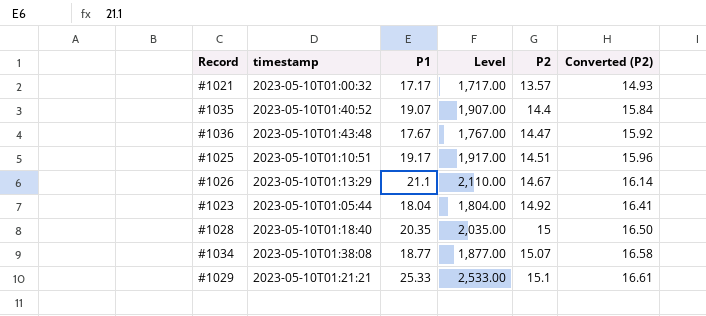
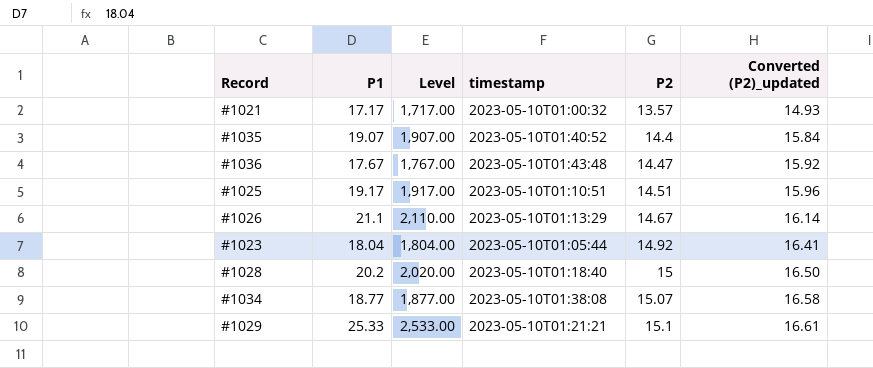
column timestamp | position: 2 -> 4
column name: Converted (P2) -> Converted (P2)_updated
#1028 | P1: 20.35 -> 20.2
#1028 | Level: 2,035.00 -> 2,020.00

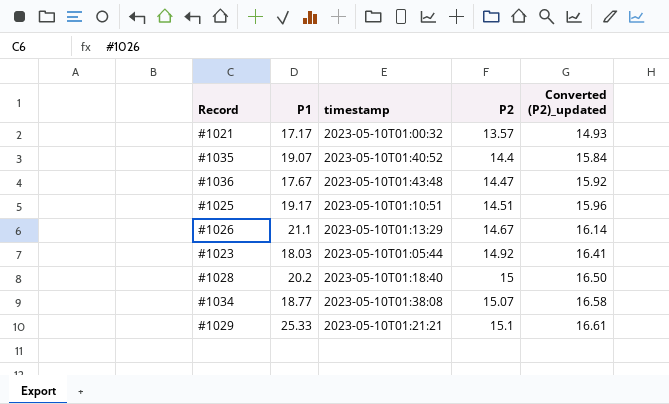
column Level | formula: [P1] * 100 -> none
#1023 | P1: 18.04 -> 18.03

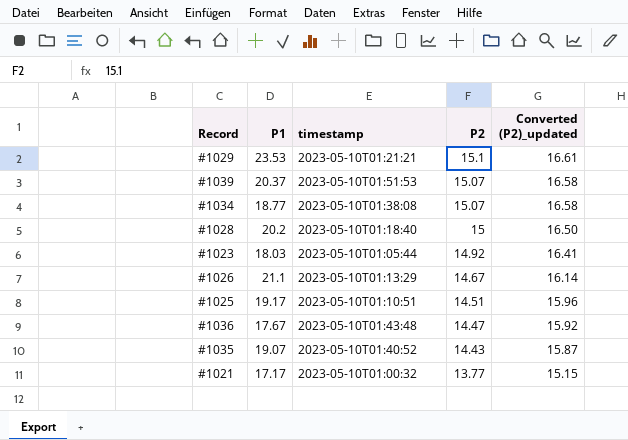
row order: P2 ascending -> P2 descending
#1029 | P1: 25.33 -> 23.53
row #1039: none -> 20.37 | 2023-05-10T01:51:53 | 15.07 | 16.58
#1035 | P2: 14.4 -> 14.43
#1035 | Converted (P2)_updated: 15.84 -> 15.87
#1021 | P2: 13.57 -> 13.77
#1021 | Converted (P2)_updated: 14.93 -> 15.15

